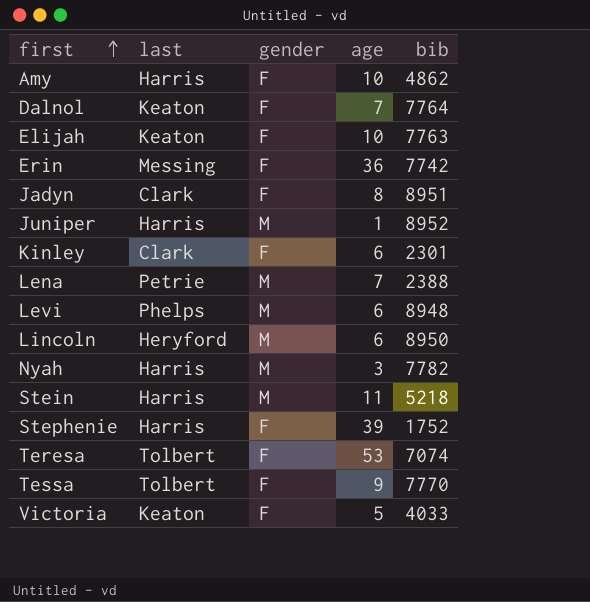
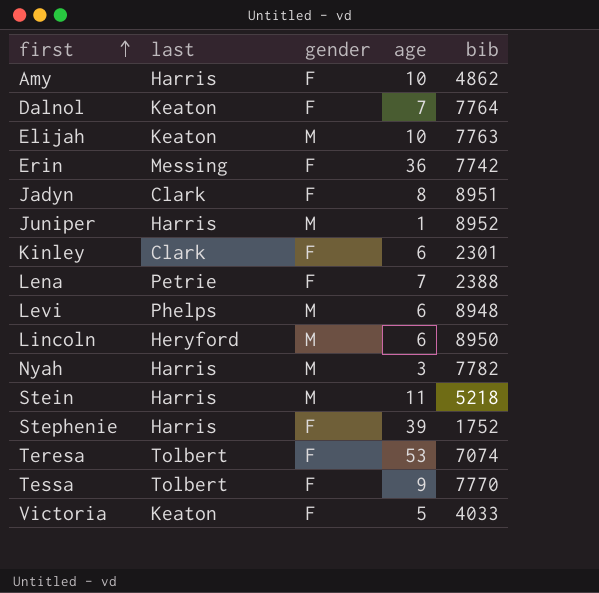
Elijah | gender: F -> M
Lena | gender: M -> F

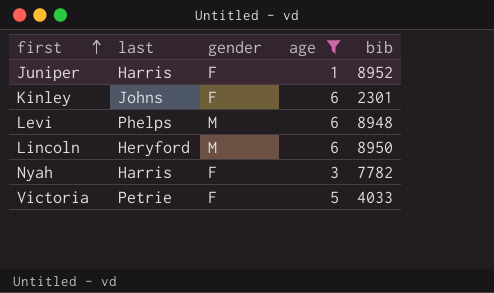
filter: none -> age <= 6
Juniper | gender: M -> F
Kinley | last: Clark -> Johns
Nyah | gender: M -> F
Victoria | last: Keaton -> Petrie

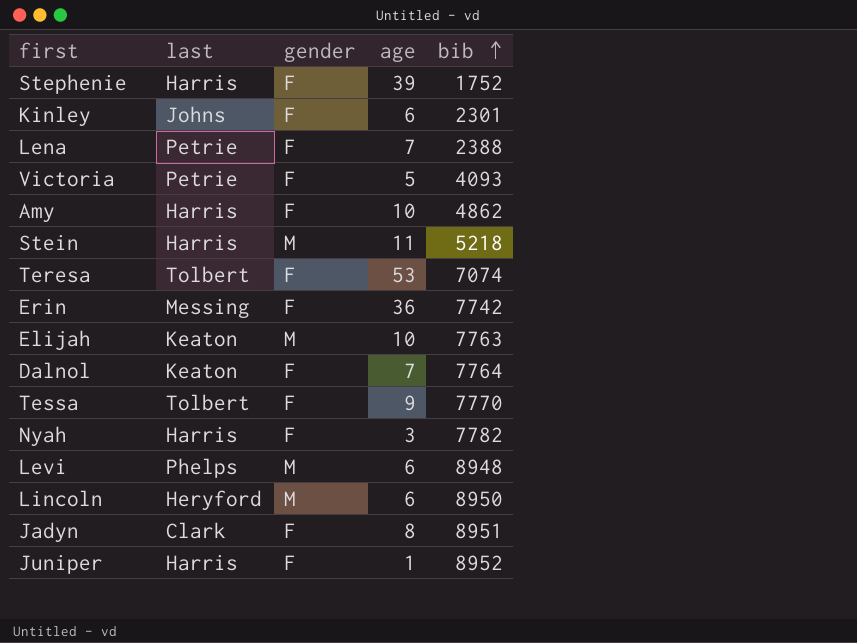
filter: age <= 6 -> none
row order: first ascending -> bib ascending
Victoria | bib: 4033 -> 4093

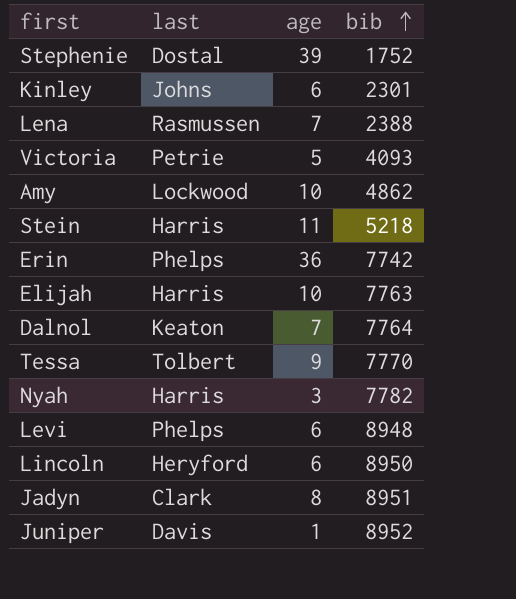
column gender | position: 3 -> none
row Teresa: Tolbert | F | 53 | 7074 -> none
Stephenie | last: Harris -> Dostal
Lena | last: Petrie -> Rasmussen
Amy | last: Harris -> Lockwood
Erin | last: Messing -> Phelps
Elijah | last: Keaton -> Harris
Juniper | last: Harris -> Davis

